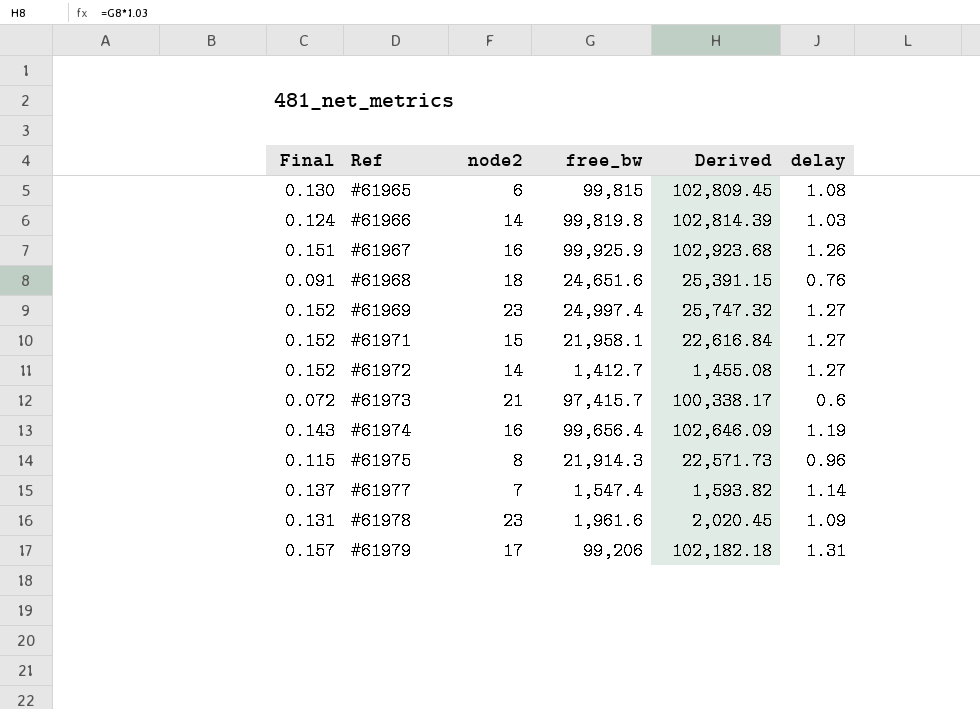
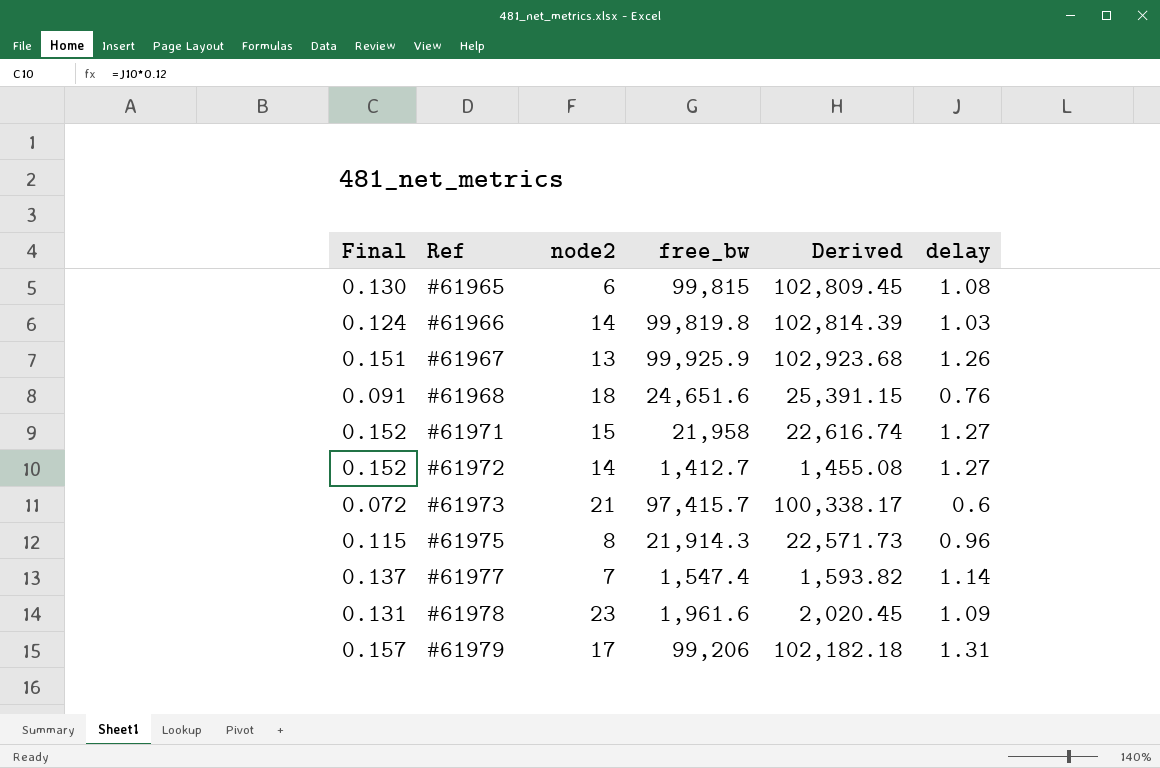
row #61969: 0.152 | 23 | 24,997.4 | 25,747.32 | 1.27 -> none
row #61974: 0.143 | 16 | 99,656.4 | 102,646.09 | 1.19 -> none
#61967 | node2: 16 -> 13
#61971 | free_bw: 21,958.1 -> 21,958
#61971 | Derived: 22,616.84 -> 22,616.74

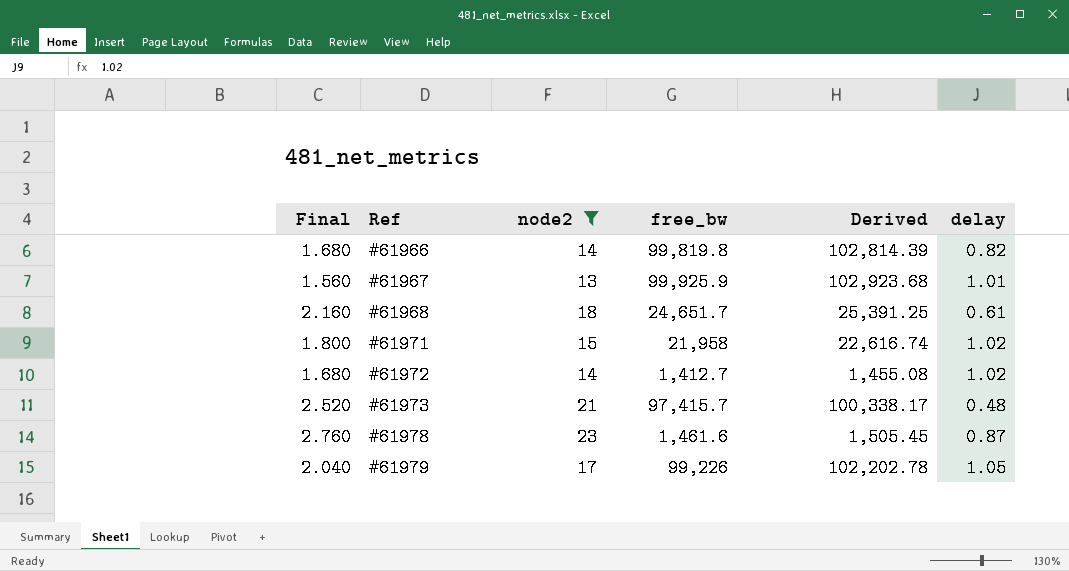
filter: none -> node2 >= 13
column Final | formula: [delay] * 0.12 -> [node2] * 0.12
#61966 | delay: 1.03 -> 0.82
#61967 | delay: 1.26 -> 1.01
#61968 | free_bw: 24,651.6 -> 24,651.7
#61968 | Derived: 25,391.15 -> 25,391.25
#61968 | delay: 0.76 -> 0.61
#61971 | delay: 1.27 -> 1.02
#61972 | delay: 1.27 -> 1.02
#61973 | delay: 0.6 -> 0.48
#61978 | free_bw: 1,961.6 -> 1,461.6
#61978 | Derived: 2,020.45 -> 1,505.45
#61978 | delay: 1.09 -> 0.87
#61979 | free_bw: 99,206 -> 99,226
#61979 | Derived: 102,182.18 -> 102,202.78
#61979 | delay: 1.31 -> 1.05

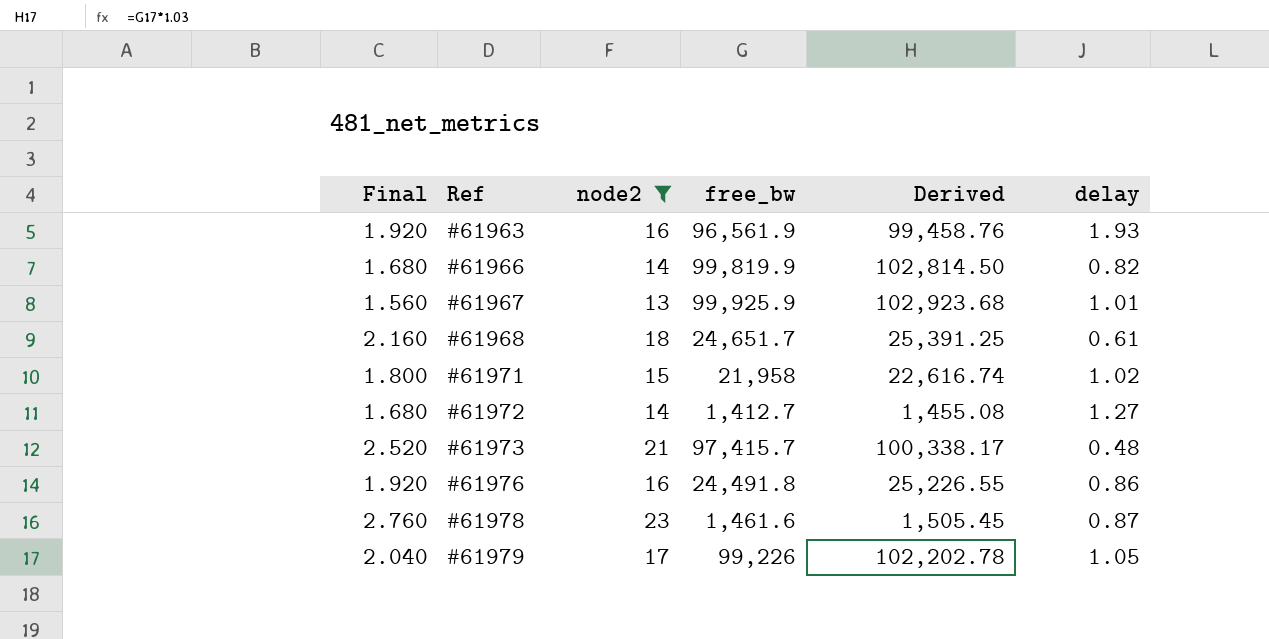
row #61963: none -> 1.920 | 16 | 96,561.9 | 99,458.76 | 1.93
#61966 | free_bw: 99,819.8 -> 99,819.9
#61966 | Derived: 102,814.39 -> 102,814.50
#61972 | delay: 1.02 -> 1.27
row #61976: none -> 1.920 | 16 | 24,491.8 | 25,226.55 | 0.86

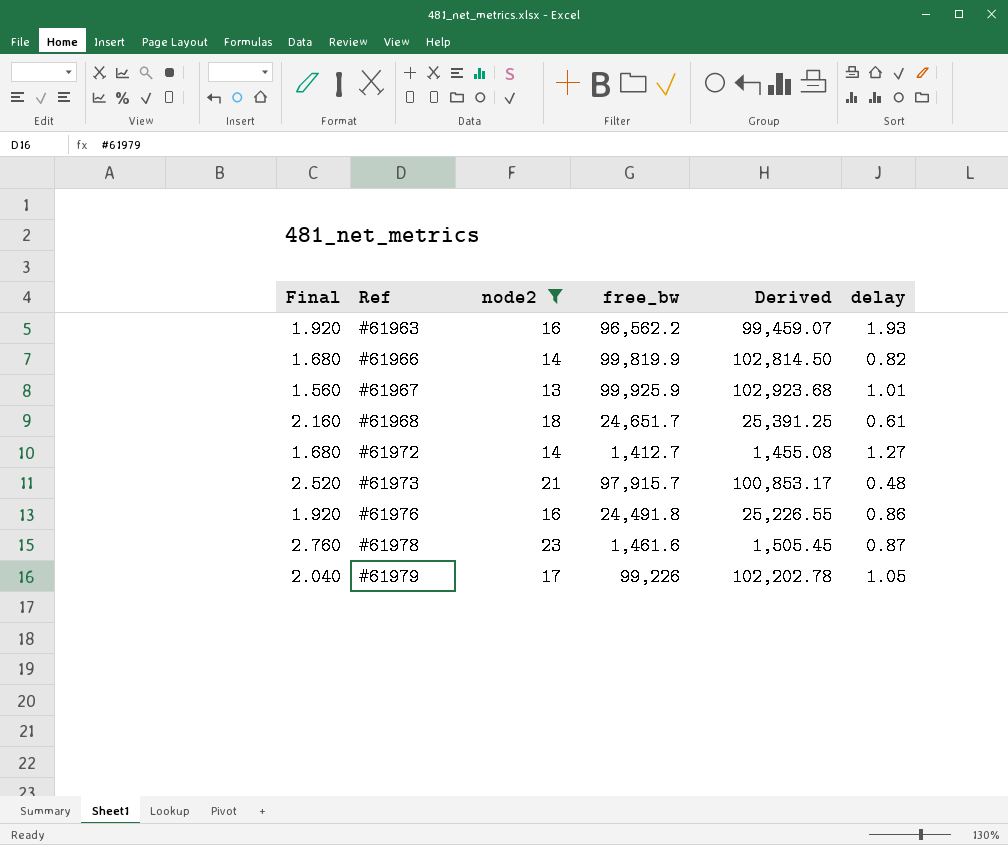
row #61971: 1.800 | 15 | 21,958 | 22,616.74 | 1.02 -> none
#61963 | free_bw: 96,561.9 -> 96,562.2
#61963 | Derived: 99,458.76 -> 99,459.07
#61973 | free_bw: 97,415.7 -> 97,915.7
#61973 | Derived: 100,338.17 -> 100,853.17

